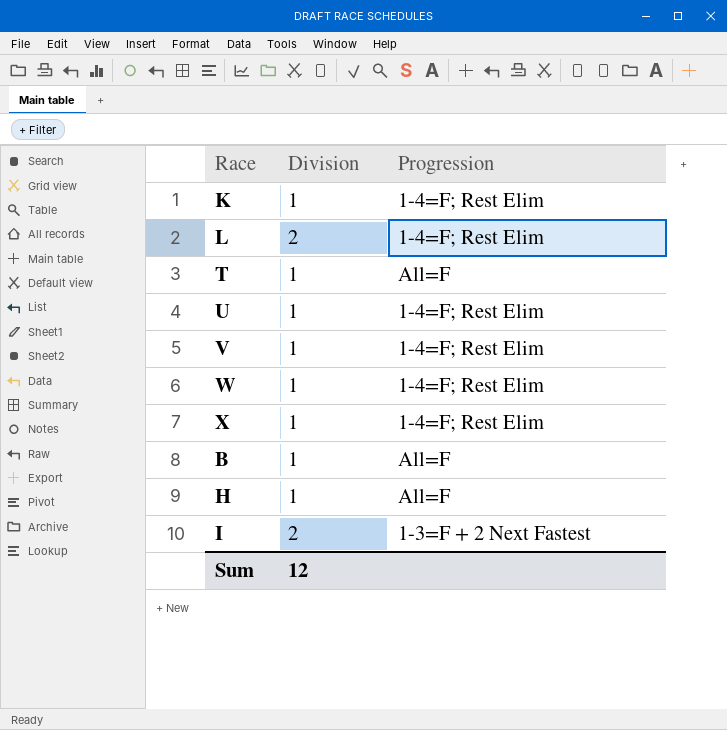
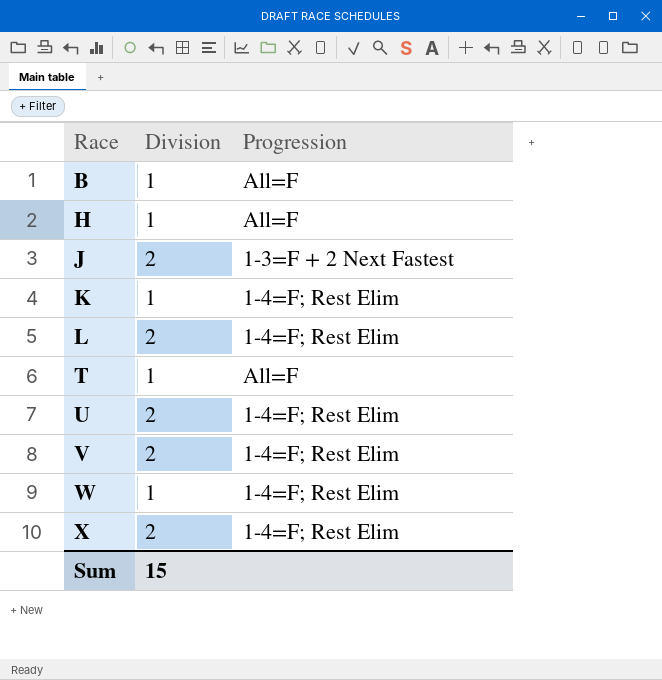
row order: none -> Race ascending
row I: 2 | 1-3=F + 2 Next Fastest -> none
row J: none -> 2 | 1-3=F + 2 Next Fastest
U | Division: 1 -> 2
V | Division: 1 -> 2
X | Division: 1 -> 2
Sum | Division: 12 -> 15

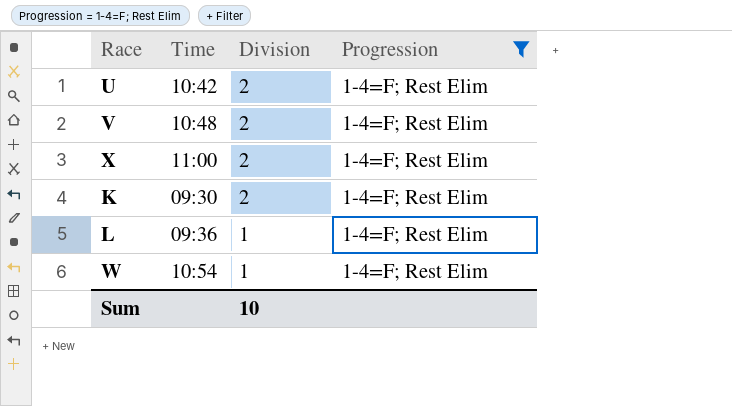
filter: none -> Progression = 1-4=F; Rest Elim
row order: Race ascending -> Division descending
column Time | position: none -> 2
K | Division: 1 -> 2
L | Division: 2 -> 1
Sum | Division: 15 -> 10

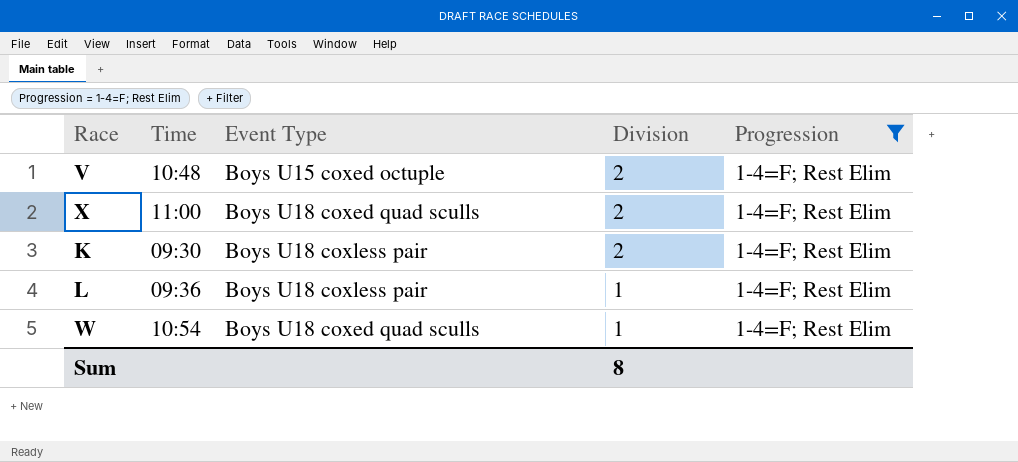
column Event Type | position: none -> 3
row U: 10:42 | 2 | 1-4=F; Rest Elim -> none
Sum | Division: 10 -> 8

